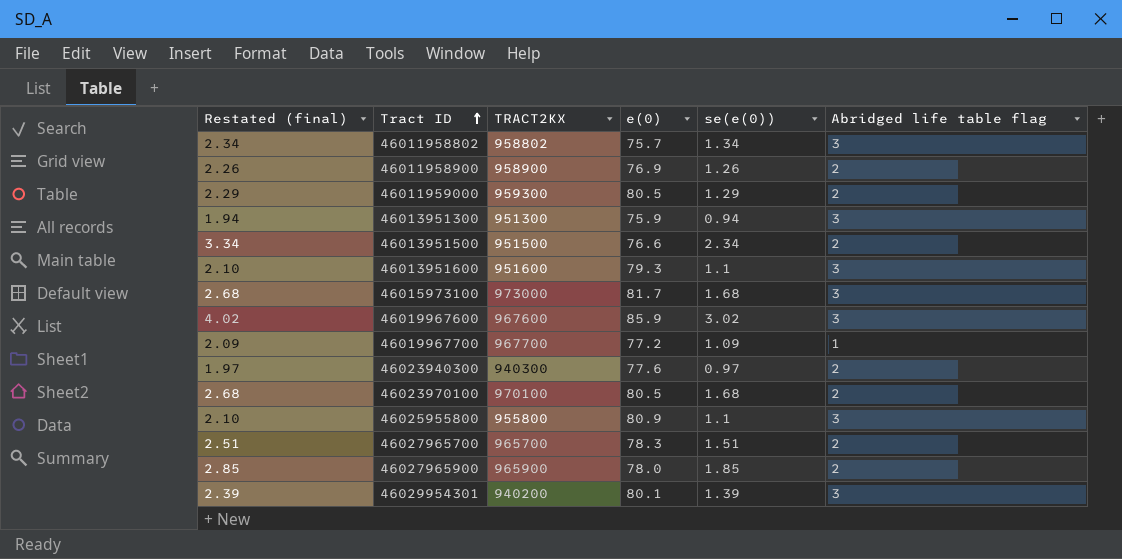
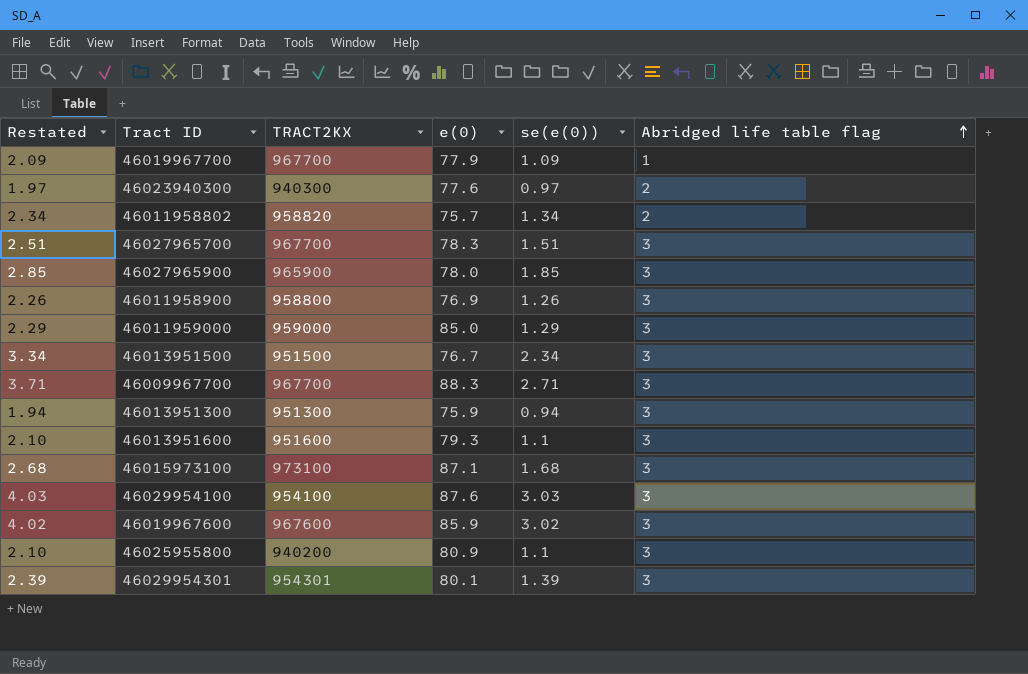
row order: Tract ID ascending -> Abridged life table flag ascending
column name: Restated (final) -> Restated
row 46023970100: 2.68 | 970100 | 80.5 | 1.68 | 2 -> none
46019967700 | e(0): 77.2 -> 77.9
46011958802 | TRACT2KX: 958802 -> 958820
46011958802 | Abridged life table flag: 3 -> 2
46027965700 | TRACT2KX: 965700 -> 967700
46027965700 | Abridged life table flag: 2 -> 3
46027965900 | Abridged life table flag: 2 -> 3
46011958900 | TRACT2KX: 958900 -> 958800
46011958900 | Abridged life table flag: 2 -> 3
46011959000 | TRACT2KX: 959300 -> 959000
46011959000 | e(0): 80.5 -> 85.0
46011959000 | Abridged life table flag: 2 -> 3
46013951500 | e(0): 76.6 -> 76.7
46013951500 | Abridged life table flag: 2 -> 3
row 46009967700: none -> 3.71 | 967700 | 88.3 | 2.71 | 3
46015973100 | TRACT2KX: 973000 -> 973100
46015973100 | e(0): 81.7 -> 87.1
row 46029954100: none -> 4.03 | 954100 | 87.6 | 3.03 | 3
46025955800 | TRACT2KX: 955800 -> 940200
46029954301 | TRACT2KX: 940200 -> 954301

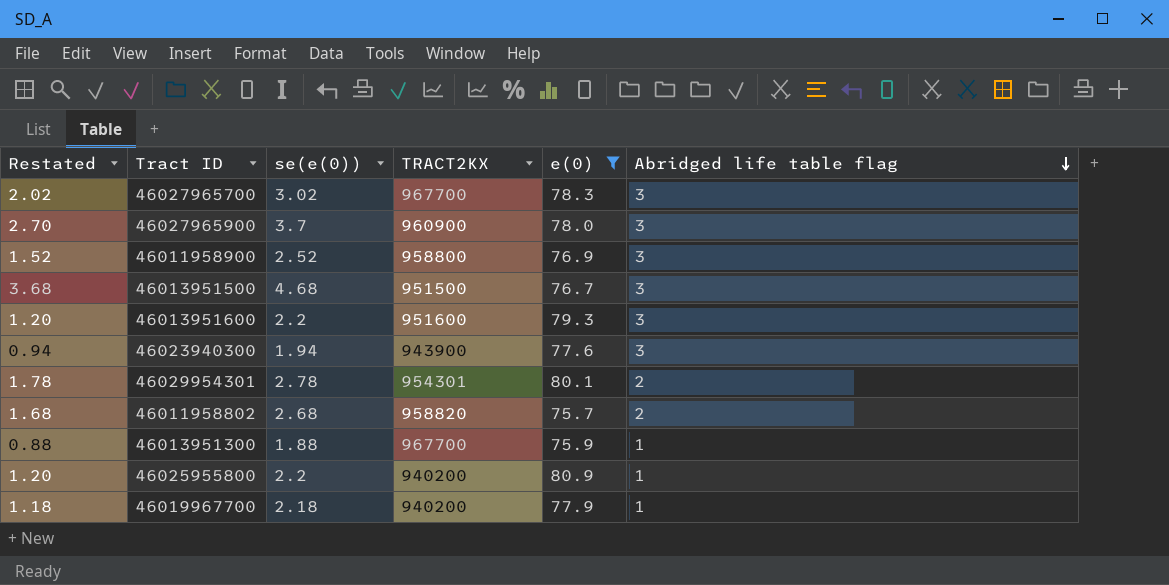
filter: none -> e(0) <= 80.9
row order: Abridged life table flag ascending -> Abridged life table flag descending
column Restated | formula: [se(e(0))] + 1 -> [se(e(0))] - 1
column se(e(0)) | position: 5 -> 3
46027965700 | se(e(0)): 1.51 -> 3.02
46027965900 | se(e(0)): 1.85 -> 3.7
46027965900 | TRACT2KX: 965900 -> 960900
46011958900 | se(e(0)): 1.26 -> 2.52
46013951500 | se(e(0)): 2.34 -> 4.68
46013951600 | se(e(0)): 1.1 -> 2.2
46023940300 | se(e(0)): 0.97 -> 1.94
46023940300 | TRACT2KX: 940300 -> 943900
46023940300 | Abridged life table flag: 2 -> 3
46029954301 | se(e(0)): 1.39 -> 2.78
46029954301 | Abridged life table flag: 3 -> 2
46011958802 | se(e(0)): 1.34 -> 2.68
46013951300 | se(e(0)): 0.94 -> 1.88
46013951300 | TRACT2KX: 951300 -> 967700
46013951300 | Abridged life table flag: 3 -> 1
46025955800 | se(e(0)): 1.1 -> 2.2
46025955800 | Abridged life table flag: 3 -> 1
46019967700 | se(e(0)): 1.09 -> 2.18
46019967700 | TRACT2KX: 967700 -> 940200

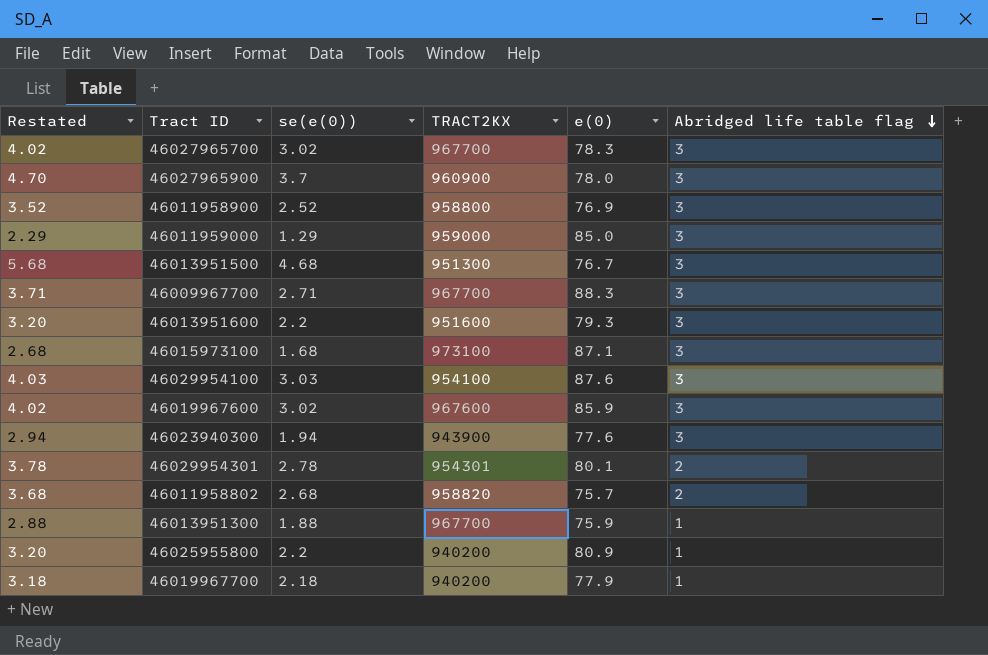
filter: e(0) <= 80.9 -> none
column Restated | formula: [se(e(0))] - 1 -> [se(e(0))] + 1
46013951500 | TRACT2KX: 951500 -> 951300

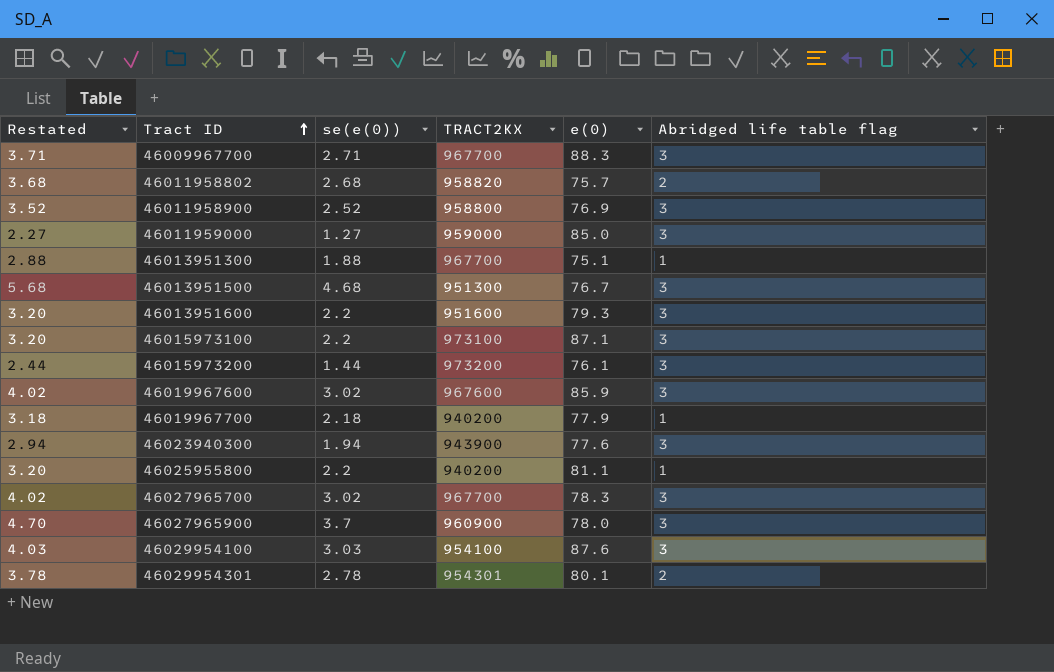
row order: Abridged life table flag descending -> Tract ID ascending
46011959000 | Restated: 2.29 -> 2.27
46011959000 | se(e(0)): 1.29 -> 1.27
46013951300 | e(0): 75.9 -> 75.1
46015973100 | Restated: 2.68 -> 3.20
46015973100 | se(e(0)): 1.68 -> 2.2
row 46015973200: none -> 2.44 | 1.44 | 973200 | 76.1 | 3
46025955800 | e(0): 80.9 -> 81.1

